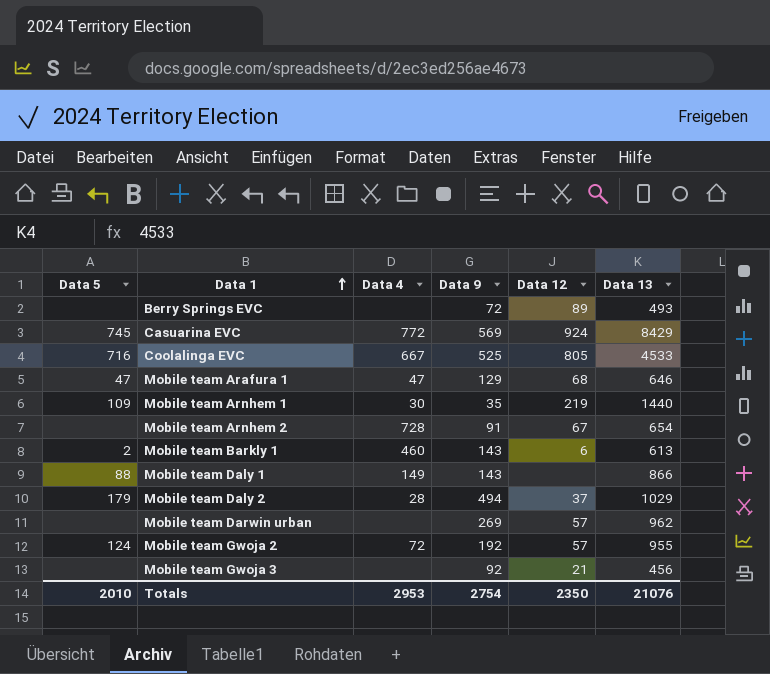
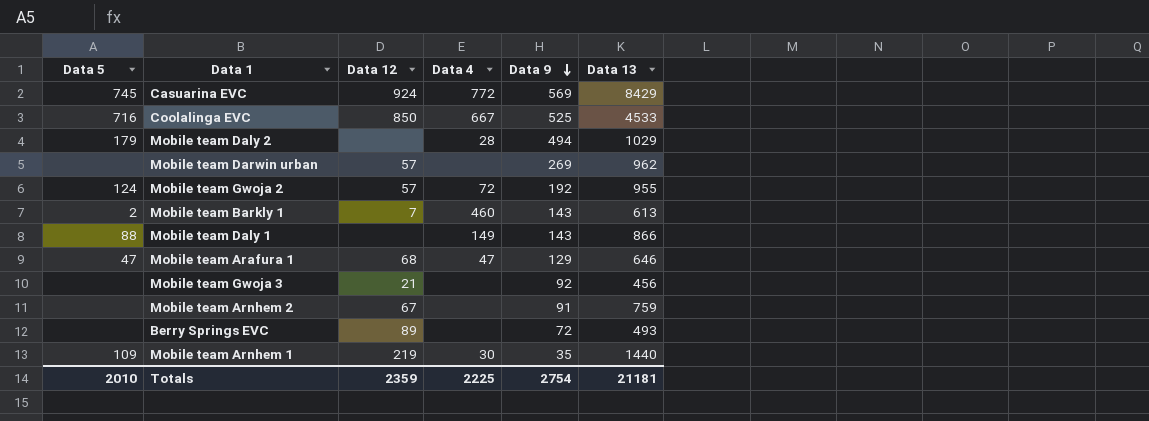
row order: Data 1 ascending -> Data 9 descending
column Data 12 | position: 5 -> 3
Coolalinga EVC | Data 12: 805 -> 850
Mobile team Daly 2 | Data 12: 37 -> none
Mobile team Barkly 1 | Data 12: 6 -> 7
Mobile team Arnhem 2 | Data 4: 728 -> none
Mobile team Arnhem 2 | Data 13: 654 -> 759
Totals | Data 12: 2350 -> 2359
Totals | Data 4: 2953 -> 2225
Totals | Data 13: 21076 -> 21181

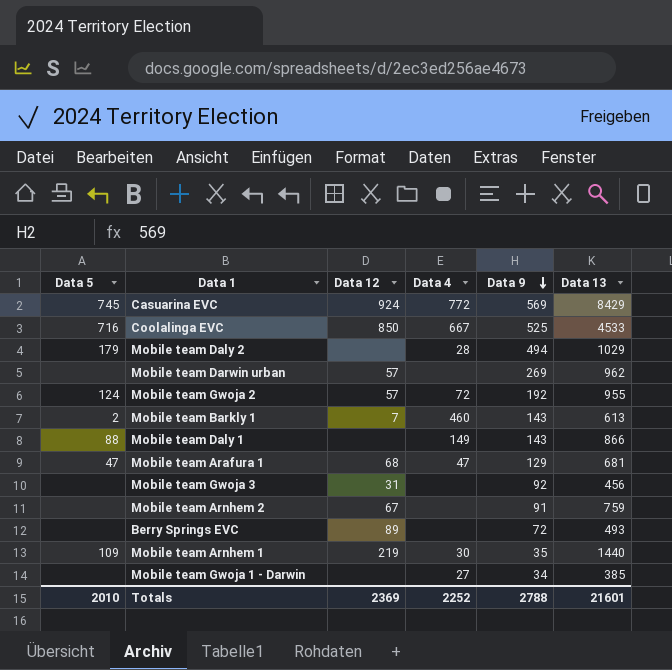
Mobile team Arafura 1 | Data 13: 646 -> 681
Mobile team Gwoja 3 | Data 12: 21 -> 31
row Mobile team Gwoja 1 - Darwin: none -> none | none | 27 | 34 | 385
Totals | Data 12: 2359 -> 2369
Totals | Data 4: 2225 -> 2252
Totals | Data 9: 2754 -> 2788
Totals | Data 13: 21181 -> 21601

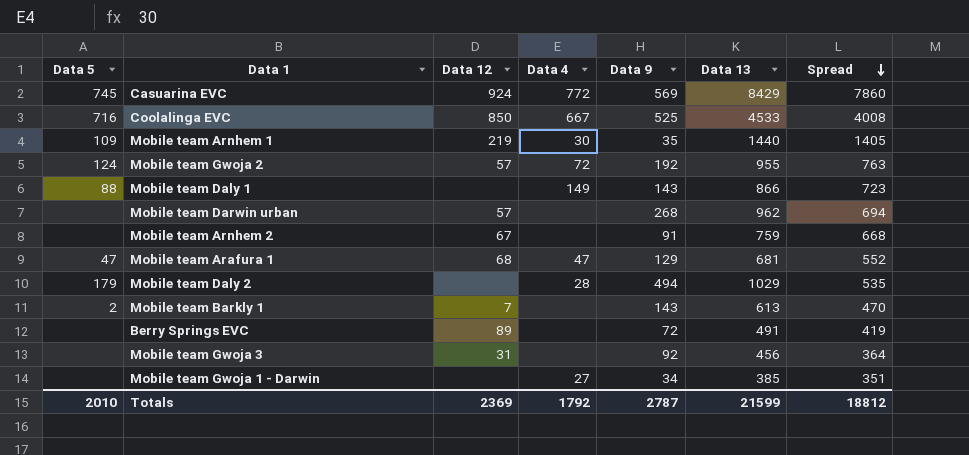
row order: Data 9 descending -> Spread descending
column Spread | formula: none -> [Data 13] - [Data 9]
Mobile team Darwin urban | Data 9: 269 -> 268
Mobile team Barkly 1 | Data 4: 460 -> none
Berry Springs EVC | Data 13: 493 -> 491
Totals | Data 4: 2252 -> 1792
Totals | Data 9: 2788 -> 2787
Totals | Data 13: 21601 -> 21599

